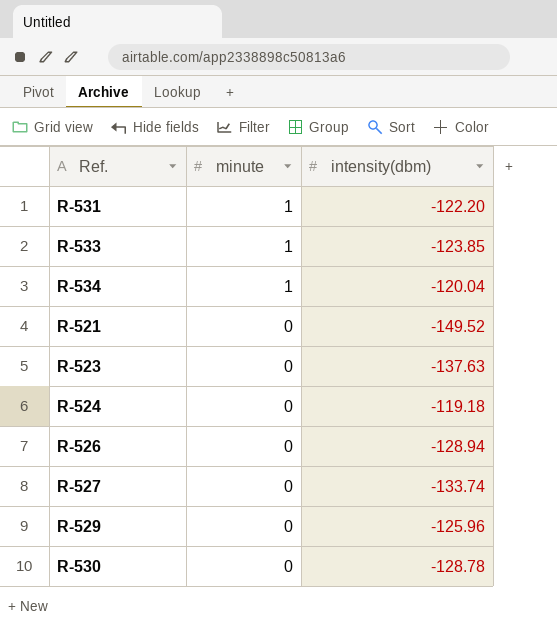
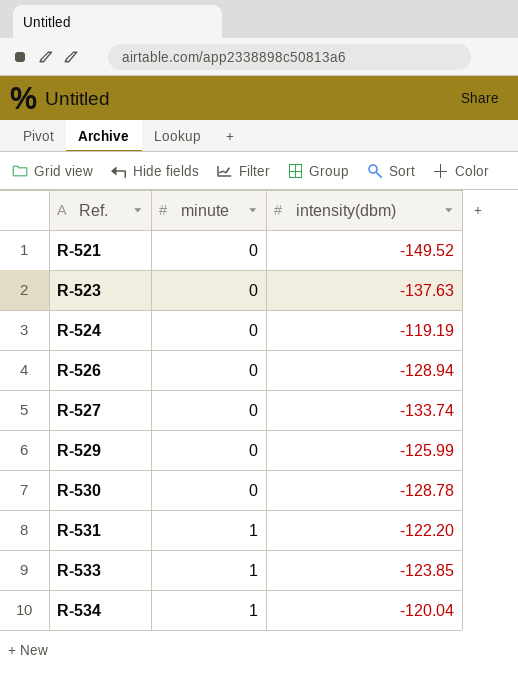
row order: minute descending -> Ref. ascending
R-524 | intensity(dbm): -119.18 -> -119.19
R-529 | intensity(dbm): -125.96 -> -125.99

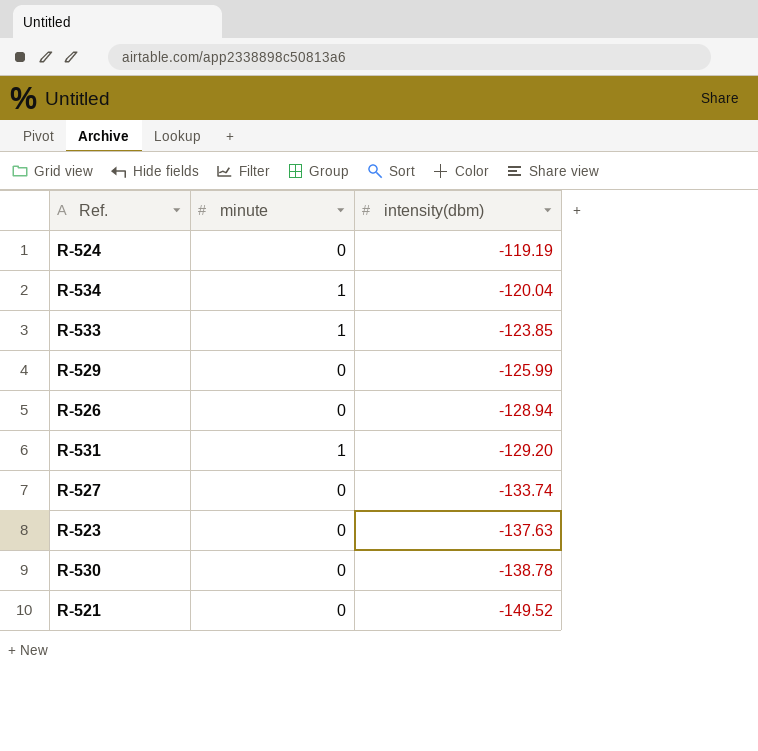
row order: Ref. ascending -> intensity(dbm) descending
R-531 | intensity(dbm): -122.20 -> -129.20
R-530 | intensity(dbm): -128.78 -> -138.78

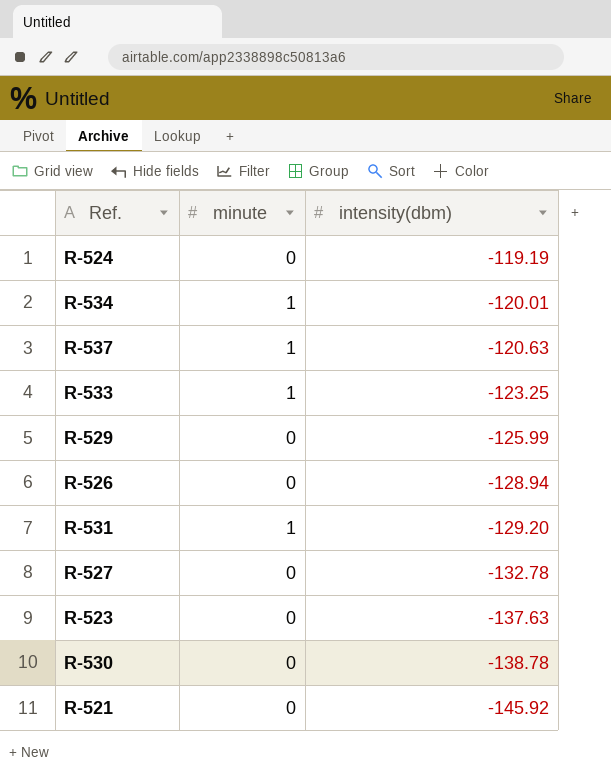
R-534 | intensity(dbm): -120.04 -> -120.01
row R-537: none -> 1 | -120.63
R-533 | intensity(dbm): -123.85 -> -123.25
R-527 | intensity(dbm): -133.74 -> -132.78
R-521 | intensity(dbm): -149.52 -> -145.92

